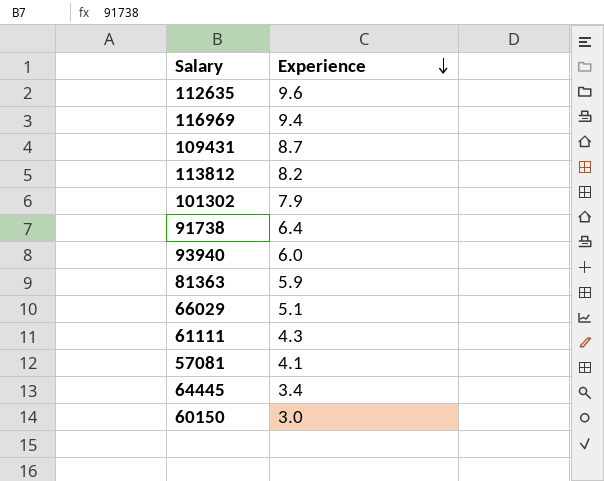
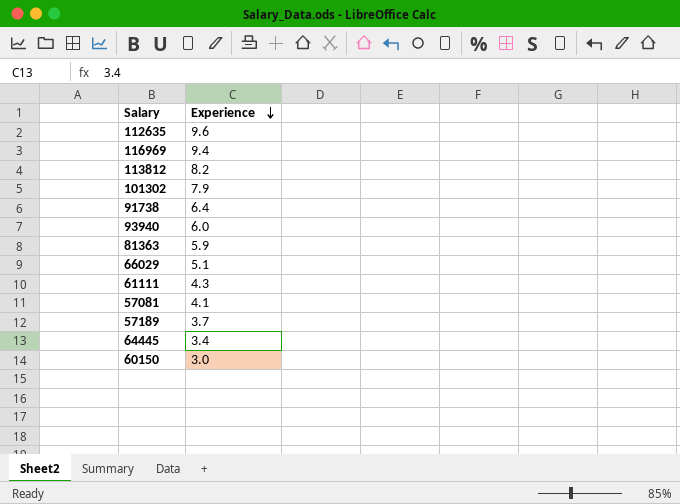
row 109431: 8.7 -> none
row 57189: none -> 3.7

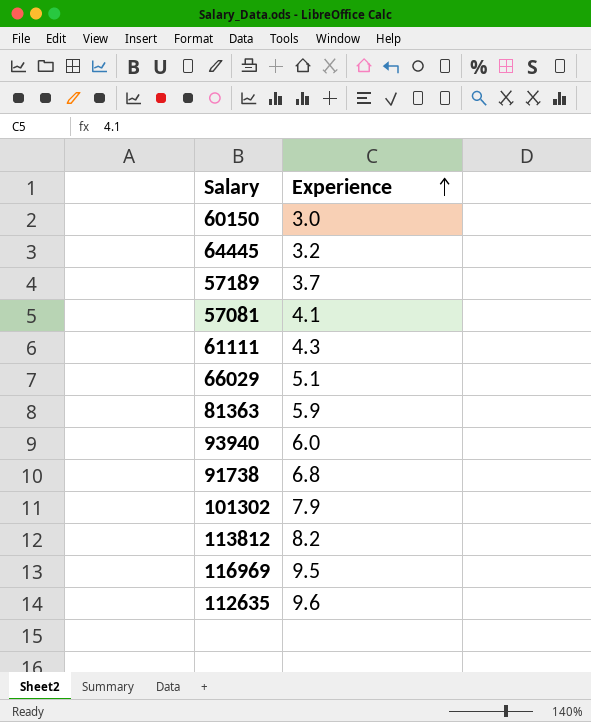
row order: Experience descending -> Experience ascending
64445 | Experience: 3.4 -> 3.2
91738 | Experience: 6.4 -> 6.8
116969 | Experience: 9.4 -> 9.5

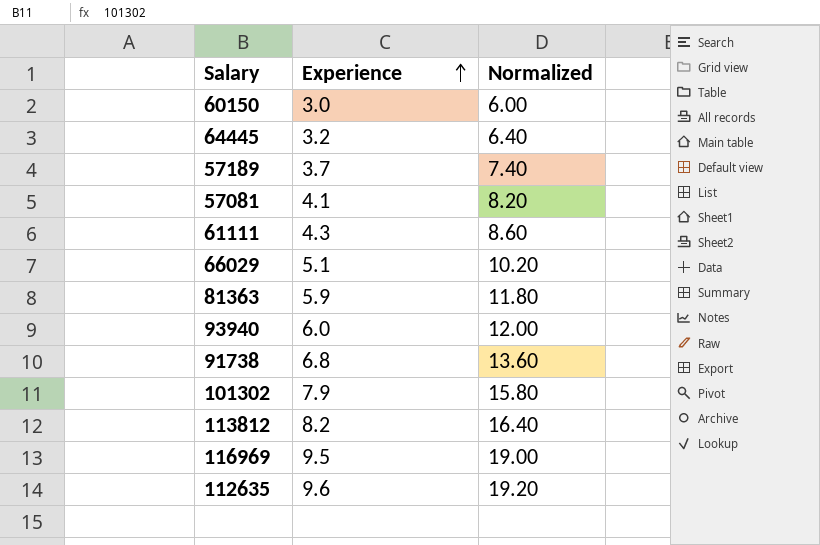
column Normalized | formula: none -> [Experience] * 2

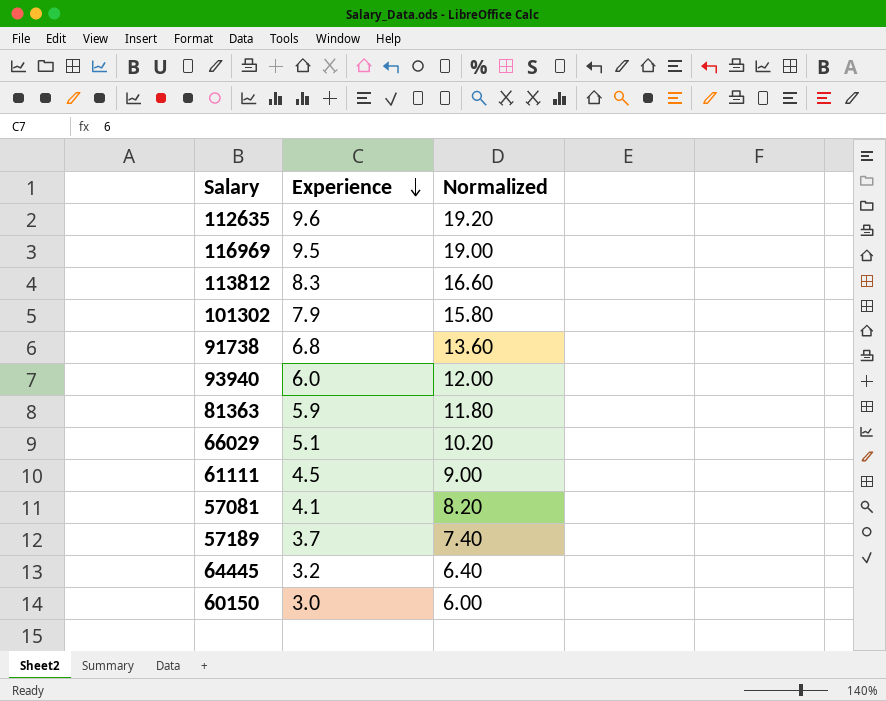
row order: Experience ascending -> Experience descending
113812 | Experience: 8.2 -> 8.3
113812 | Normalized: 16.40 -> 16.60
61111 | Experience: 4.3 -> 4.5
61111 | Normalized: 8.60 -> 9.00

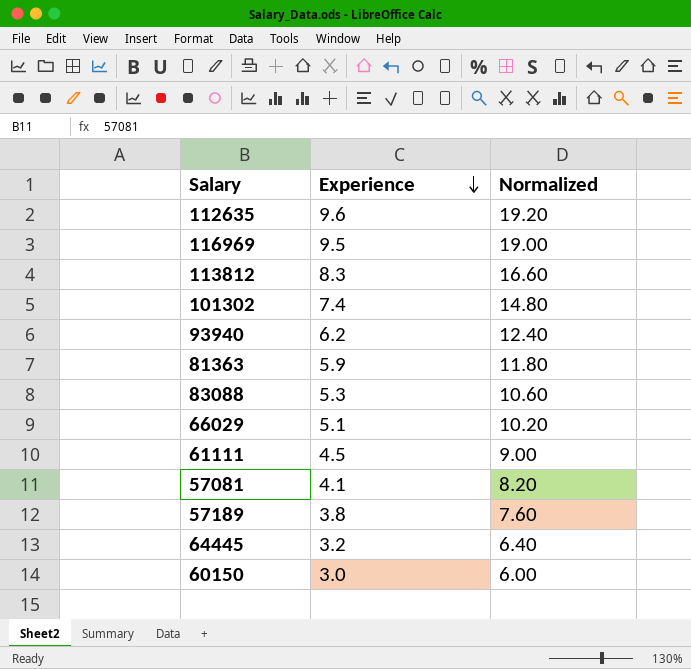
row 91738: 6.8 | 13.60 -> none
101302 | Experience: 7.9 -> 7.4
101302 | Normalized: 15.80 -> 14.80
93940 | Experience: 6.0 -> 6.2
93940 | Normalized: 12.00 -> 12.40
row 83088: none -> 5.3 | 10.60
57189 | Experience: 3.7 -> 3.8
57189 | Normalized: 7.40 -> 7.60

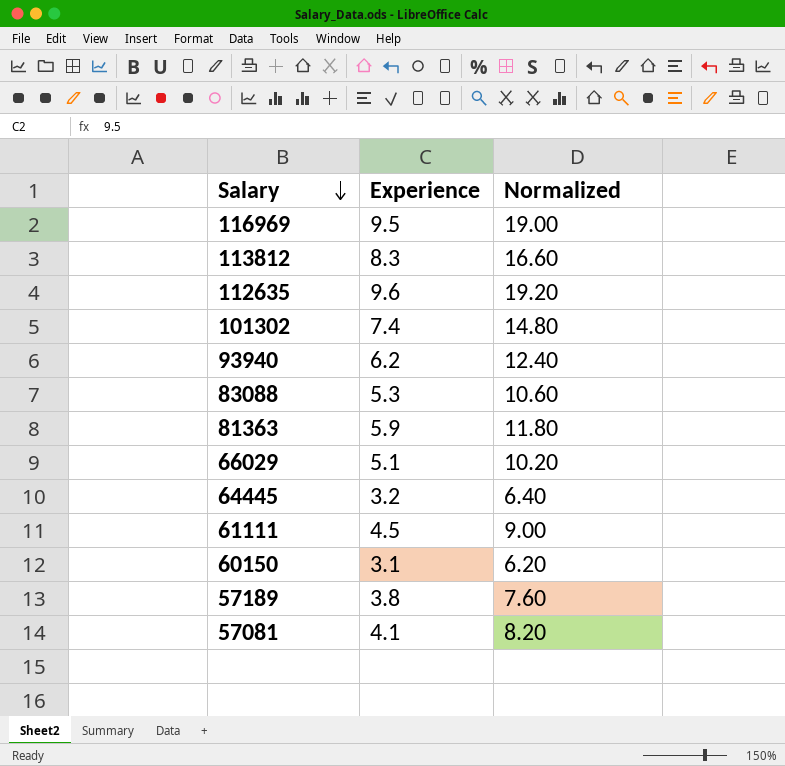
row order: Experience descending -> Salary descending
60150 | Experience: 3.0 -> 3.1
60150 | Normalized: 6.00 -> 6.20

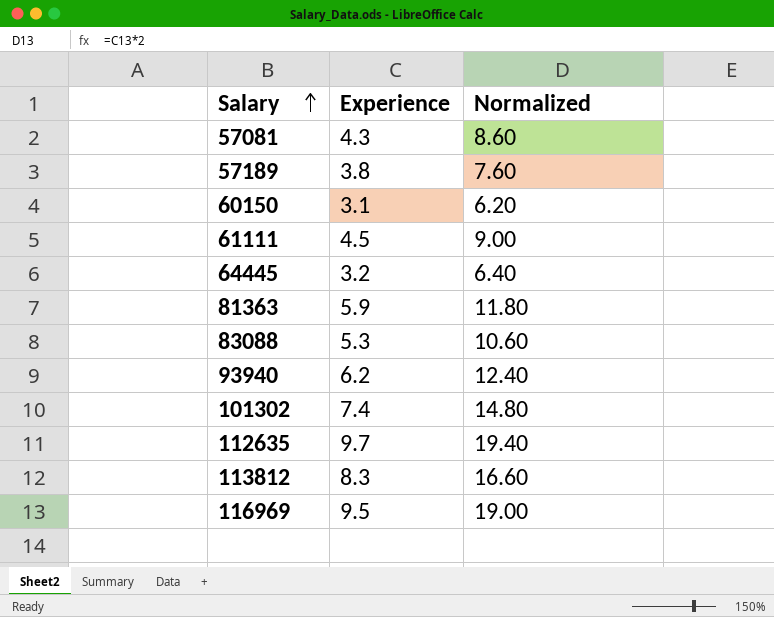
row order: Salary descending -> Salary ascending
row 66029: 5.1 | 10.20 -> none
57081 | Experience: 4.1 -> 4.3
57081 | Normalized: 8.20 -> 8.60
112635 | Experience: 9.6 -> 9.7
112635 | Normalized: 19.20 -> 19.40

